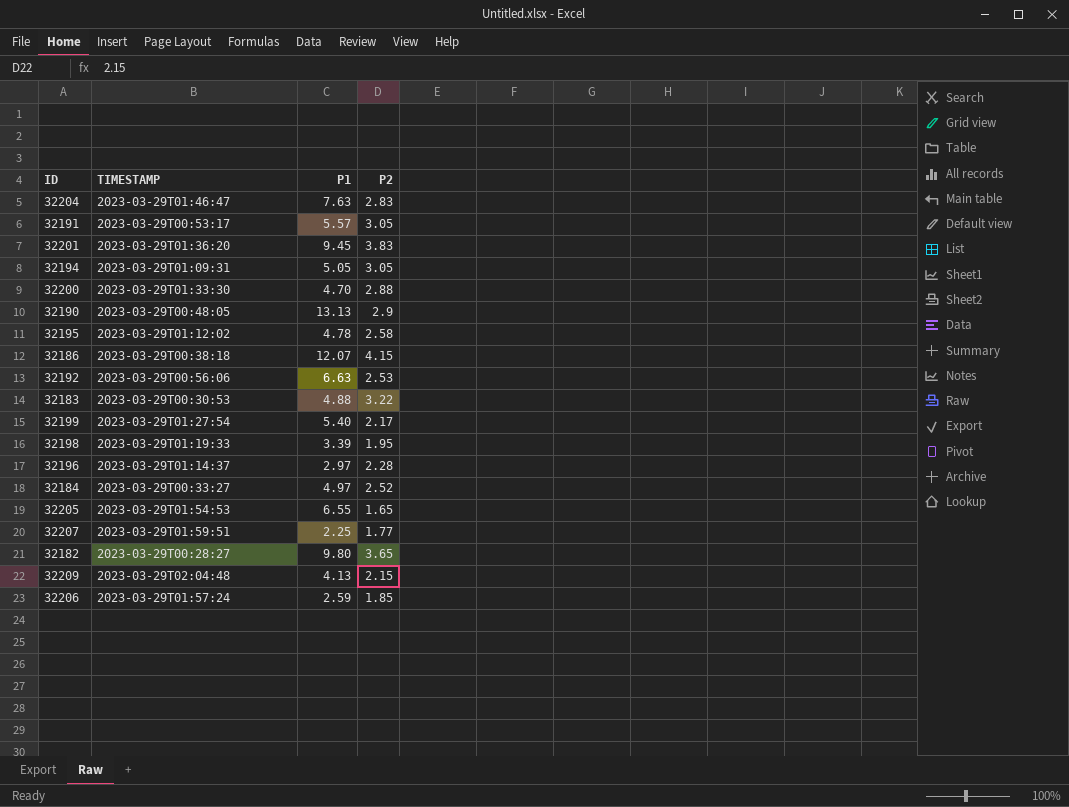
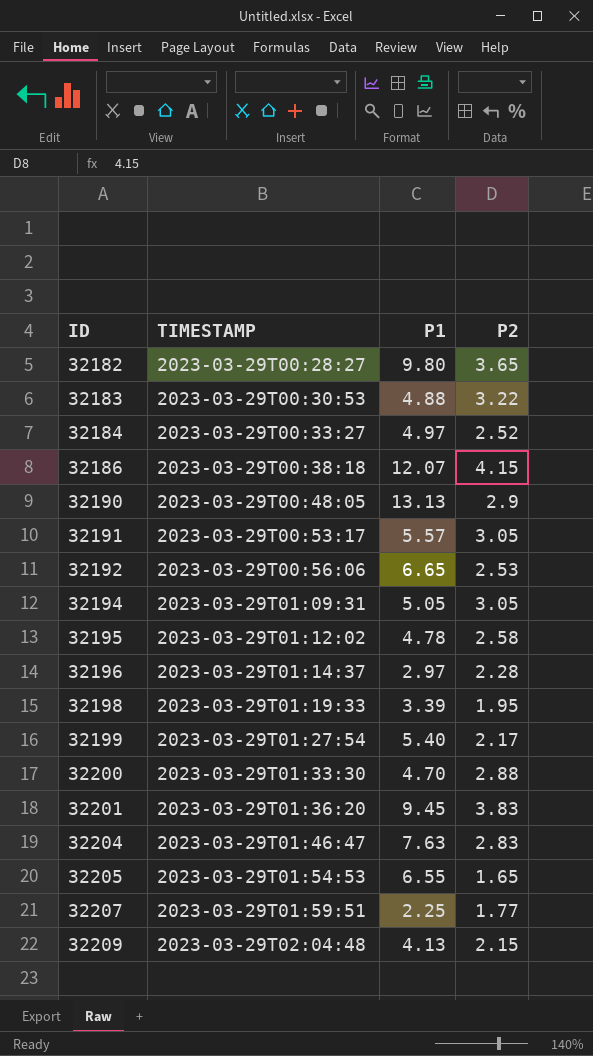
row order: none -> ID ascending
row 32206: 2023-03-29T01:57:24 | 2.59 | 1.85 -> none
32192 | P1: 6.63 -> 6.65

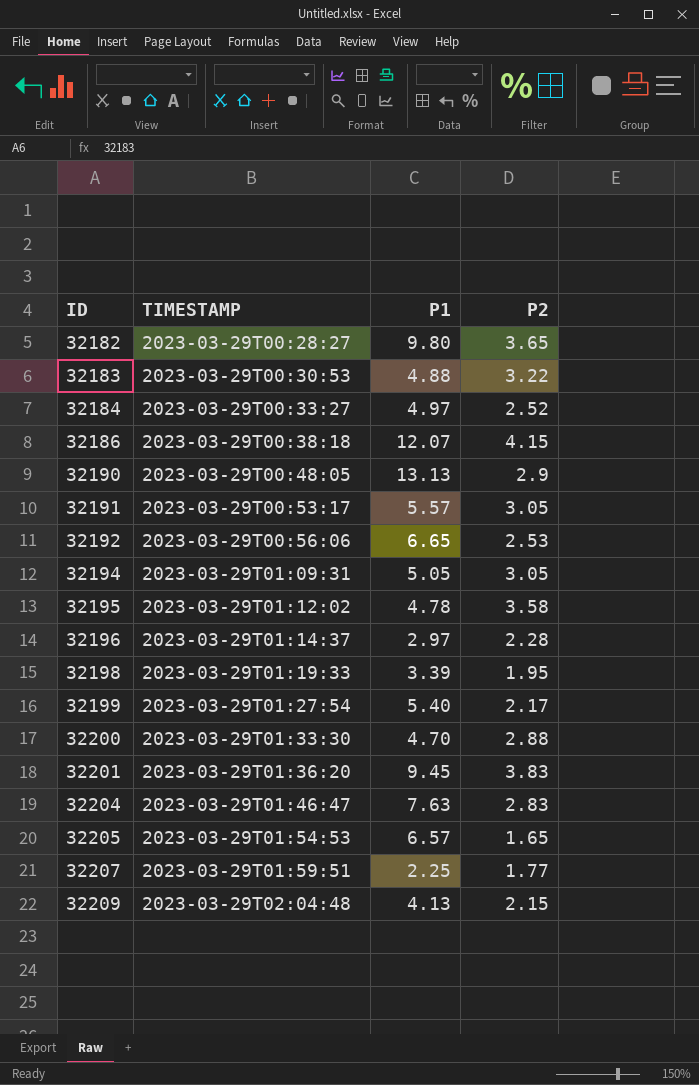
32195 | P2: 2.58 -> 3.58
32205 | P1: 6.55 -> 6.57

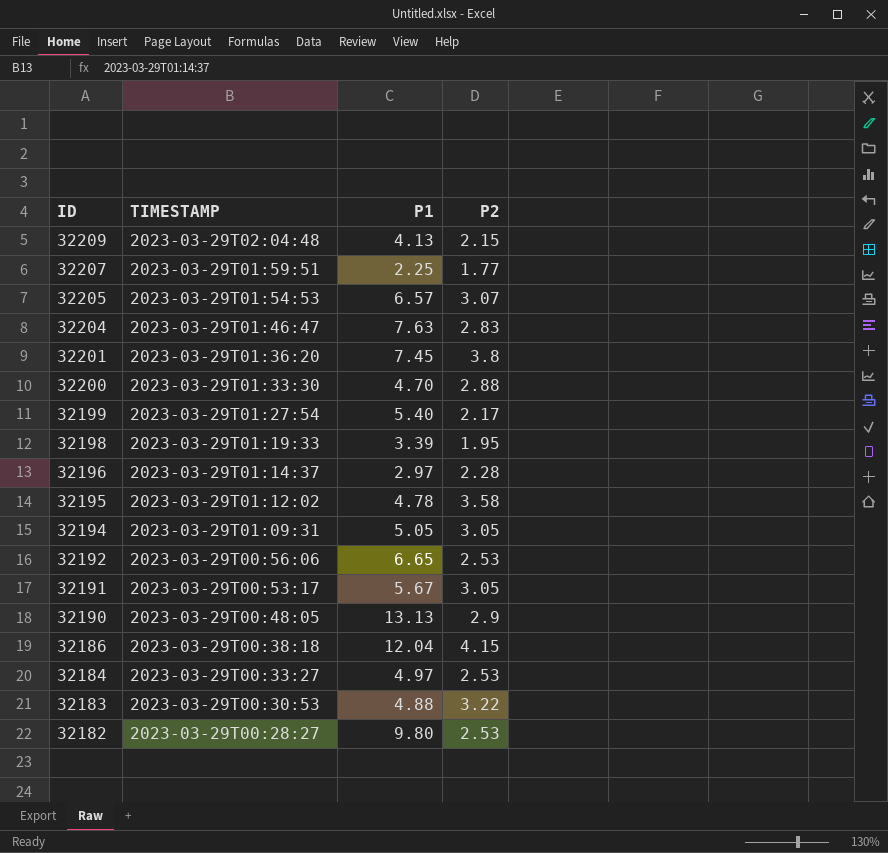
row order: ID ascending -> ID descending
32205 | P2: 1.65 -> 3.07
32201 | P1: 9.45 -> 7.45
32201 | P2: 3.83 -> 3.8
32191 | P1: 5.57 -> 5.67
32186 | P1: 12.07 -> 12.04
32184 | P2: 2.52 -> 2.53
32182 | P2: 3.65 -> 2.53

